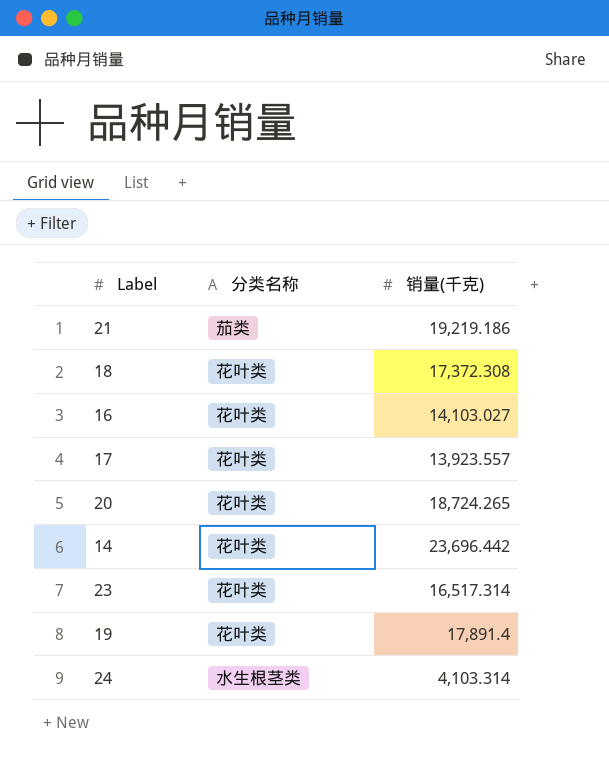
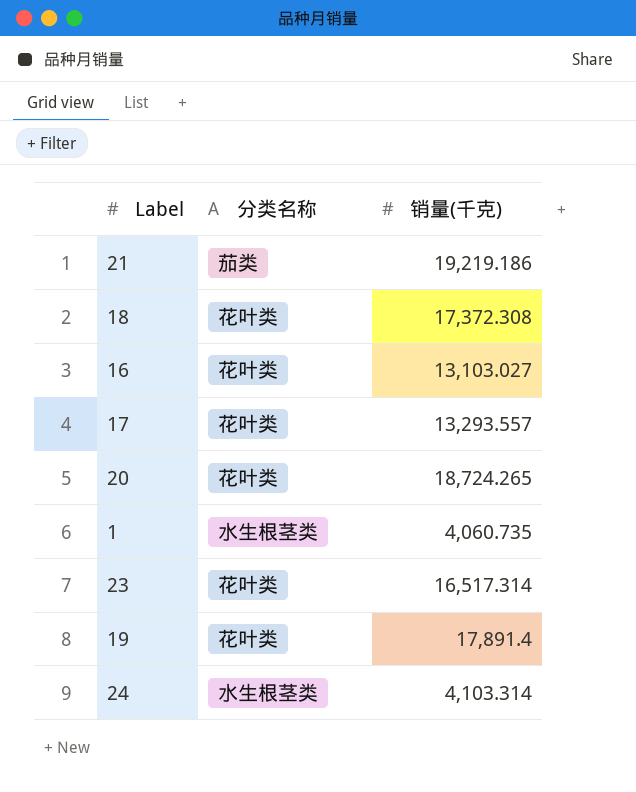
row 14: 花叶类 | 23,696.442 -> none
16 | 销量(千克): 14,103.027 -> 13,103.027
17 | 销量(千克): 13,923.557 -> 13,293.557
row 1: none -> 水生根茎类 | 4,060.735

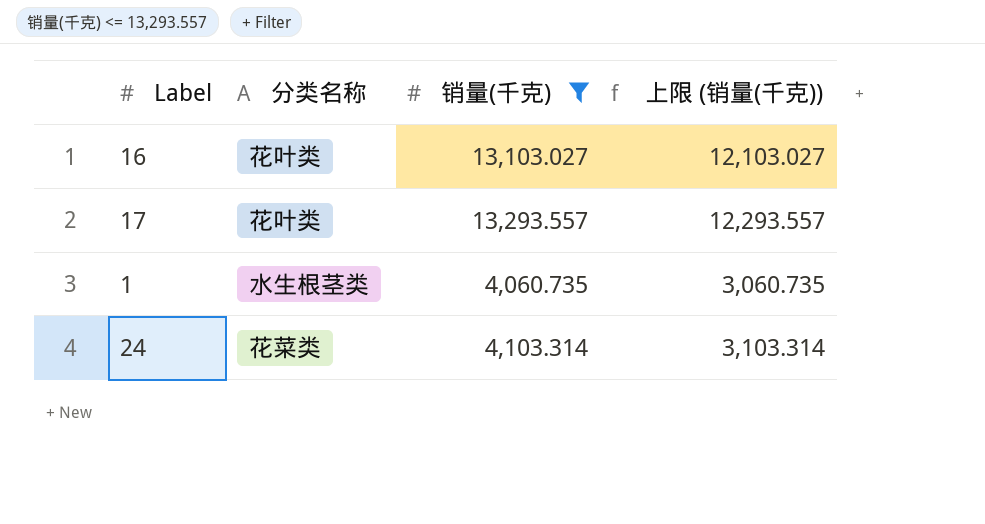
filter: none -> 销量(千克) <= 13,293.557
column 上限 (销量(千克)) | formula: none -> [销量(千克)] - 1000
24 | 分类名称: 水生根茎类 -> 花菜类

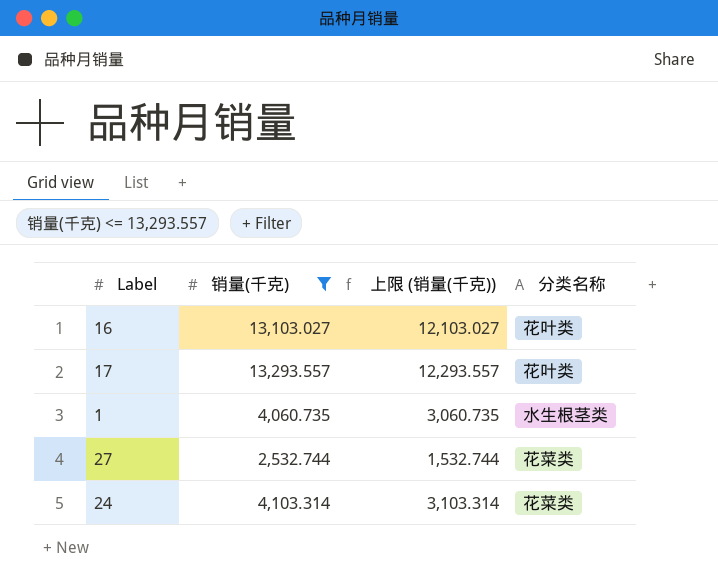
column 分类名称 | position: 2 -> 4
row 27: none -> 2,532.744 | 1,532.744 | 花菜类

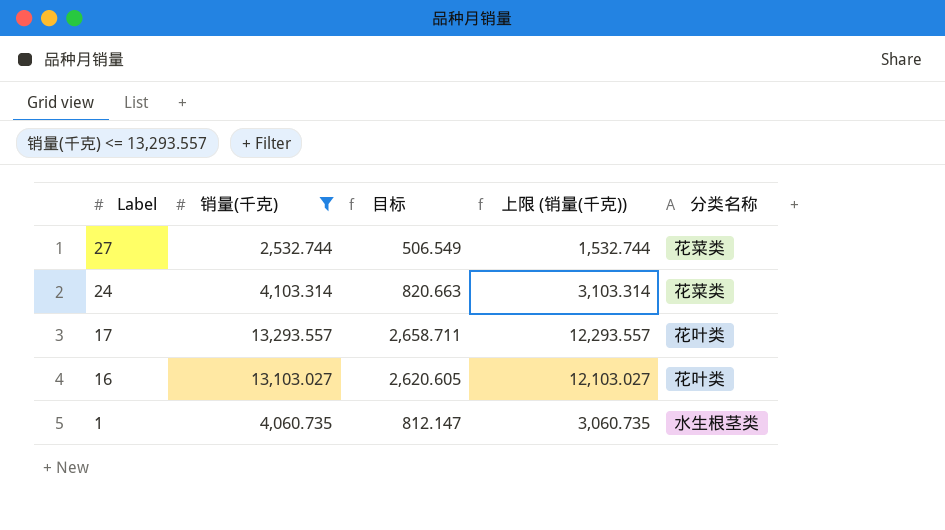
row order: none -> Label descending
column 目标 | formula: none -> [销量(千克)] * 0.2

